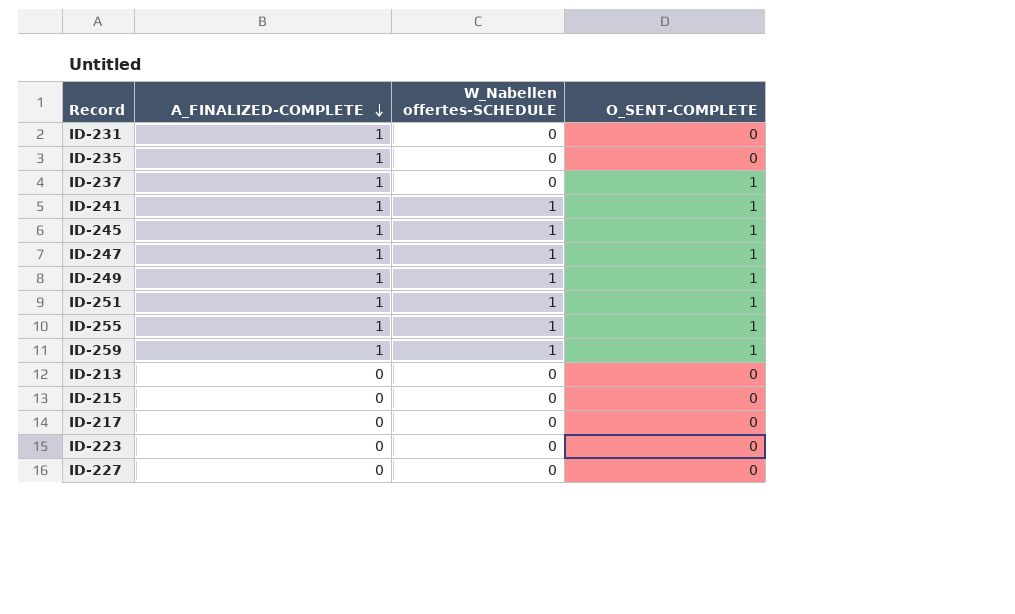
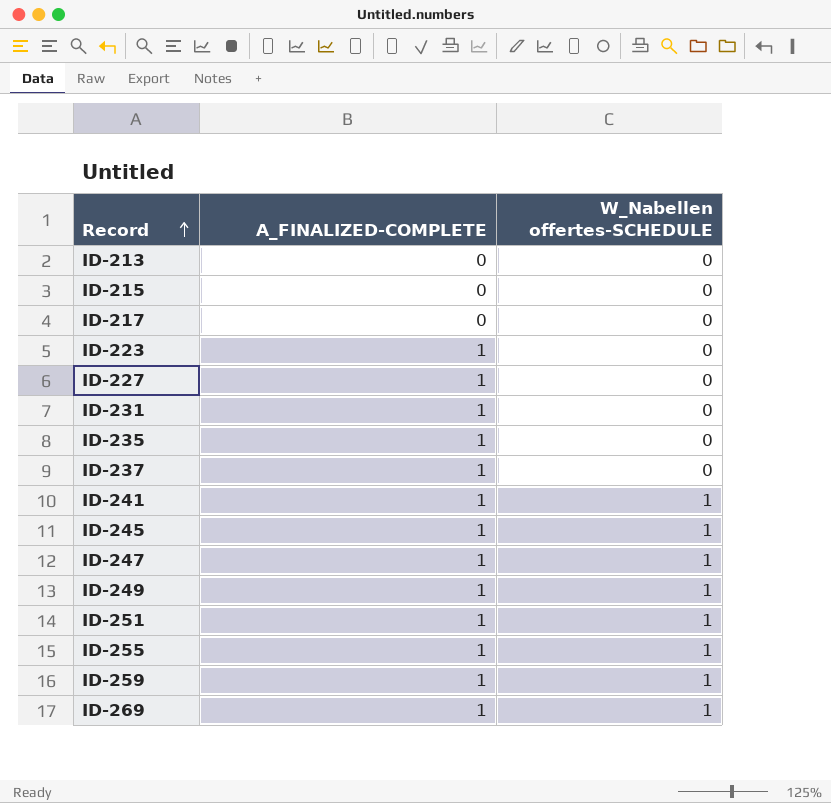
row order: A_FINALIZED-COMPLETE descending -> Record ascending
column O_SENT-COMPLETE | position: 4 -> none
ID-223 | A_FINALIZED-COMPLETE: 0 -> 1
ID-227 | A_FINALIZED-COMPLETE: 0 -> 1
row ID-269: none -> 1 | 1

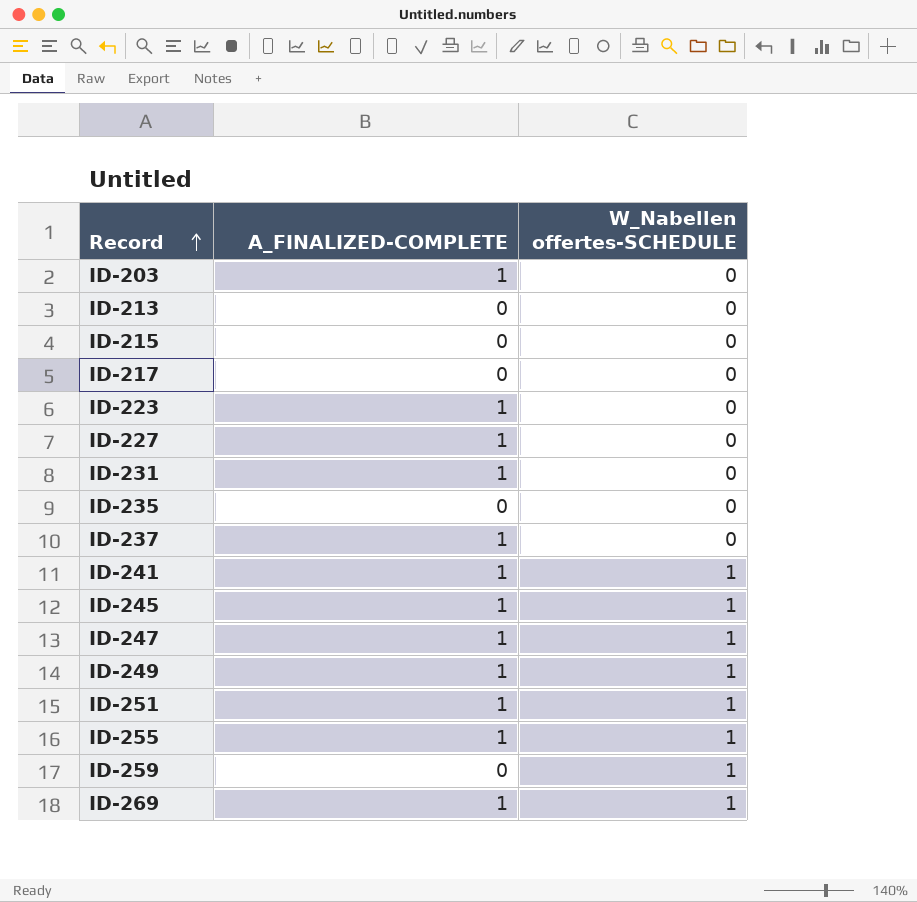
row ID-203: none -> 1 | 0
ID-235 | A_FINALIZED-COMPLETE: 1 -> 0
ID-259 | A_FINALIZED-COMPLETE: 1 -> 0

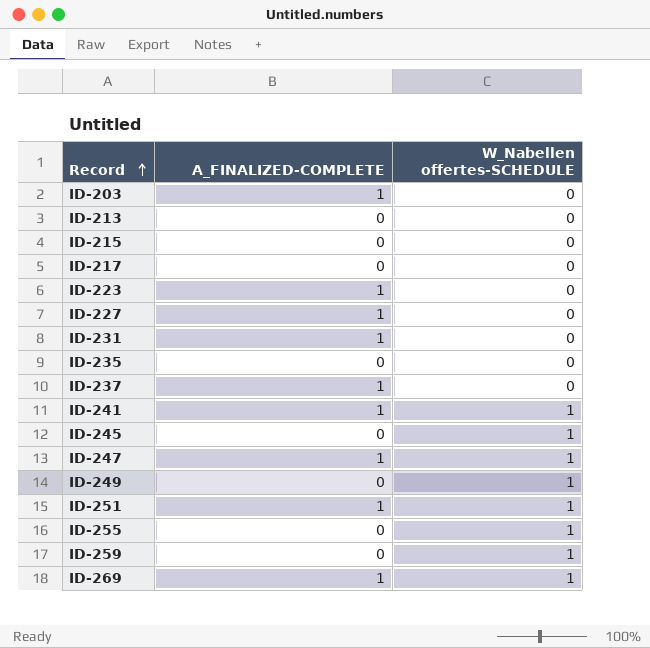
ID-245 | A_FINALIZED-COMPLETE: 1 -> 0
ID-249 | A_FINALIZED-COMPLETE: 1 -> 0
ID-255 | A_FINALIZED-COMPLETE: 1 -> 0

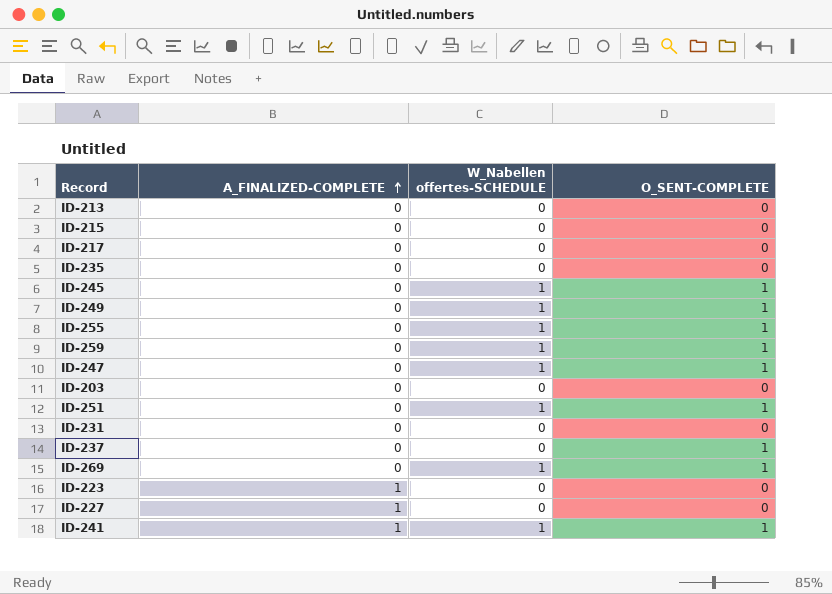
row order: Record ascending -> A_FINALIZED-COMPLETE ascending
column O_SENT-COMPLETE | position: none -> 4
ID-247 | A_FINALIZED-COMPLETE: 1 -> 0
ID-203 | A_FINALIZED-COMPLETE: 1 -> 0
ID-251 | A_FINALIZED-COMPLETE: 1 -> 0
ID-231 | A_FINALIZED-COMPLETE: 1 -> 0
ID-237 | A_FINALIZED-COMPLETE: 1 -> 0
ID-269 | A_FINALIZED-COMPLETE: 1 -> 0

